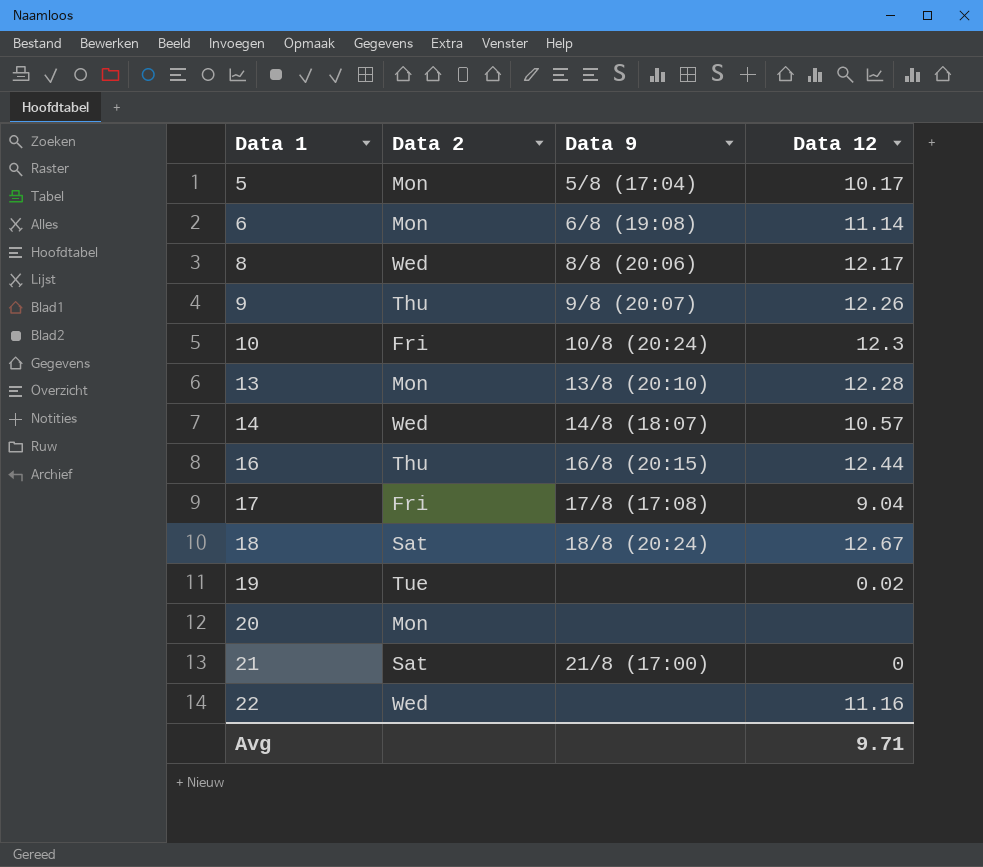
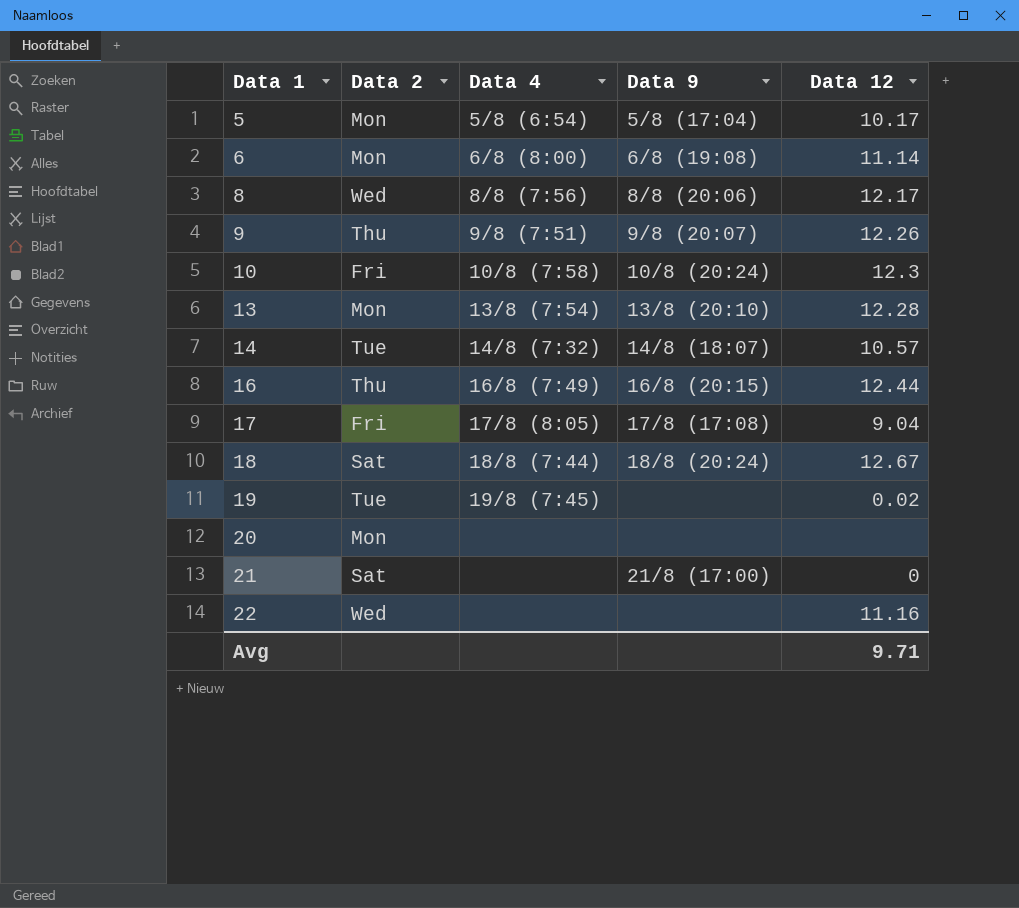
column Data 4 | position: none -> 3
14 | Data 2: Wed -> Tue

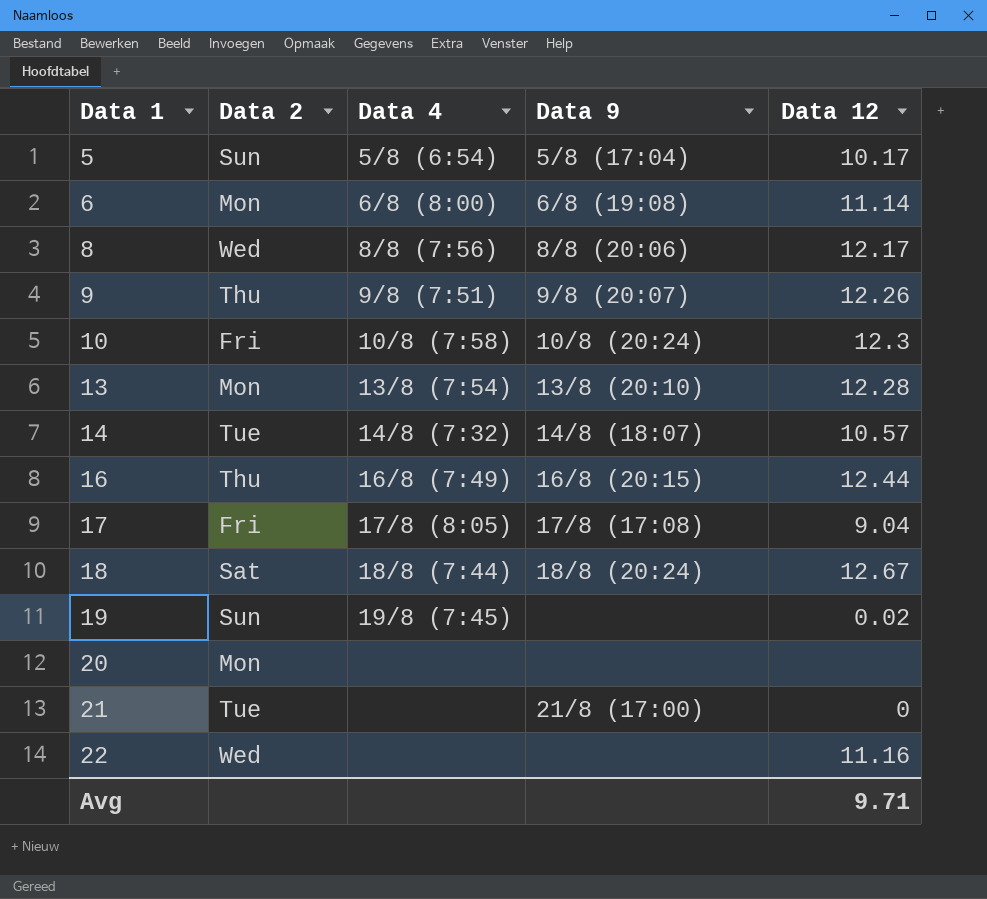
5 | Data 2: Mon -> Sun
19 | Data 2: Tue -> Sun
21 | Data 2: Sat -> Tue

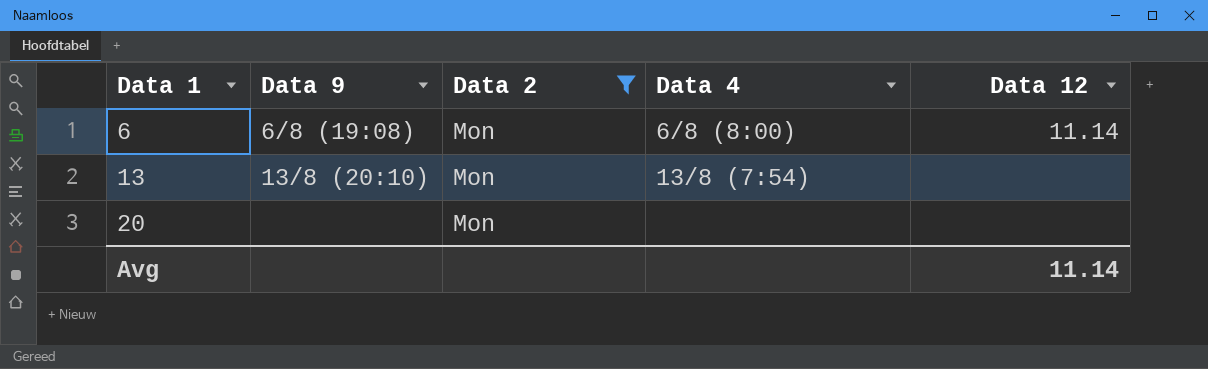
filter: none -> Data 2 = Mon
column Data 9 | position: 4 -> 2
13 | Data 12: 12.28 -> none
Avg | Data 12: 9.71 -> 11.14

